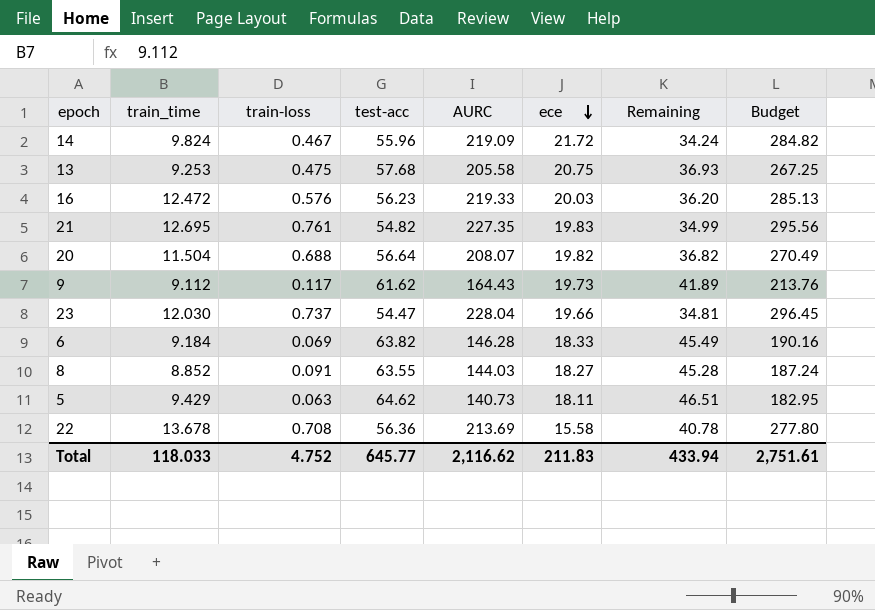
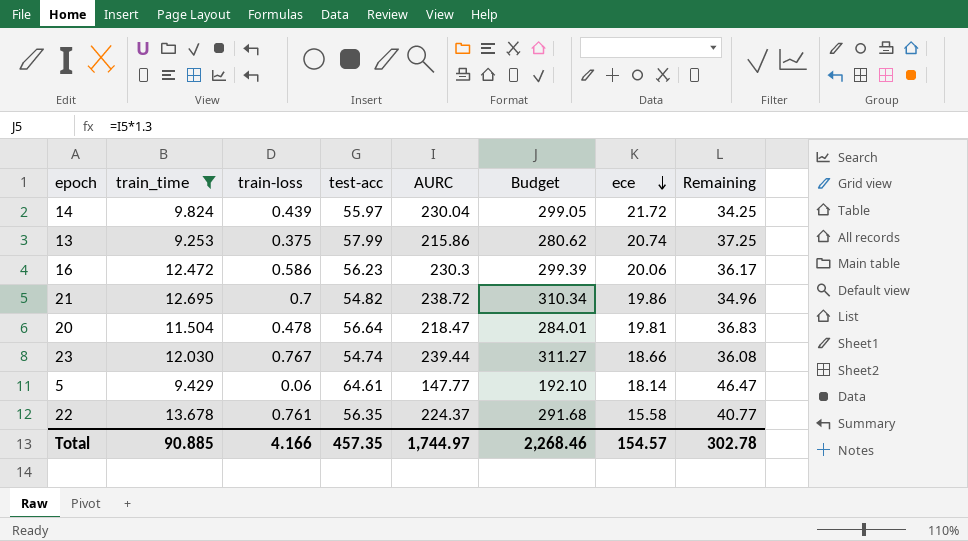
filter: none -> train_time >= 9.253
column Budget | position: 8 -> 6
14 | train-loss: 0.467 -> 0.439
14 | test-acc: 55.96 -> 55.97
14 | AURC: 219.09 -> 230.04
14 | Budget: 284.82 -> 299.05
14 | Remaining: 34.24 -> 34.25
13 | train-loss: 0.475 -> 0.375
13 | test-acc: 57.68 -> 57.99
13 | AURC: 205.58 -> 215.86
13 | Budget: 267.25 -> 280.62
13 | ece: 20.75 -> 20.74
13 | Remaining: 36.93 -> 37.25
16 | train-loss: 0.576 -> 0.586
16 | AURC: 219.33 -> 230.3
16 | Budget: 285.13 -> 299.39
16 | ece: 20.03 -> 20.06
16 | Remaining: 36.20 -> 36.17
21 | train-loss: 0.761 -> 0.7
21 | AURC: 227.35 -> 238.72
21 | Budget: 295.56 -> 310.34
21 | ece: 19.83 -> 19.86
21 | Remaining: 34.99 -> 34.96
20 | train-loss: 0.688 -> 0.478
20 | AURC: 208.07 -> 218.47
20 | Budget: 270.49 -> 284.01
20 | ece: 19.82 -> 19.81
20 | Remaining: 36.82 -> 36.83
23 | train-loss: 0.737 -> 0.767
23 | test-acc: 54.47 -> 54.74
23 | AURC: 228.04 -> 239.44
23 | Budget: 296.45 -> 311.27
23 | ece: 19.66 -> 18.66
23 | Remaining: 34.81 -> 36.08
5 | train-loss: 0.063 -> 0.06
5 | test-acc: 64.62 -> 64.61
5 | AURC: 140.73 -> 147.77
5 | Budget: 182.95 -> 192.10
5 | ece: 18.11 -> 18.14
5 | Remaining: 46.51 -> 46.47
22 | train-loss: 0.708 -> 0.761
22 | test-acc: 56.36 -> 56.35
22 | AURC: 213.69 -> 224.37
22 | Budget: 277.80 -> 291.68
22 | Remaining: 40.78 -> 40.77
Total | train_time: 118.033 -> 90.885
Total | train-loss: 4.752 -> 4.166
Total | test-acc: 645.77 -> 457.35
Total | AURC: 2,116.62 -> 1,744.97
Total | Budget: 2,751.61 -> 2,268.46
Total | ece: 211.83 -> 154.57
Total | Remaining: 433.94 -> 302.78

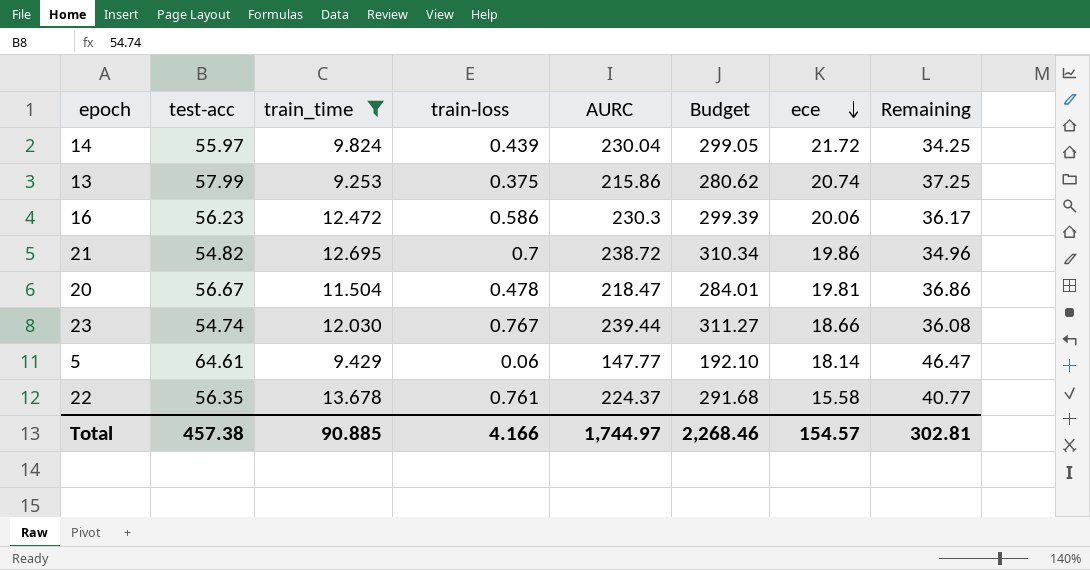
column test-acc | position: 4 -> 2
20 | test-acc: 56.64 -> 56.67
20 | Remaining: 36.83 -> 36.86
Total | test-acc: 457.35 -> 457.38
Total | Remaining: 302.78 -> 302.81

